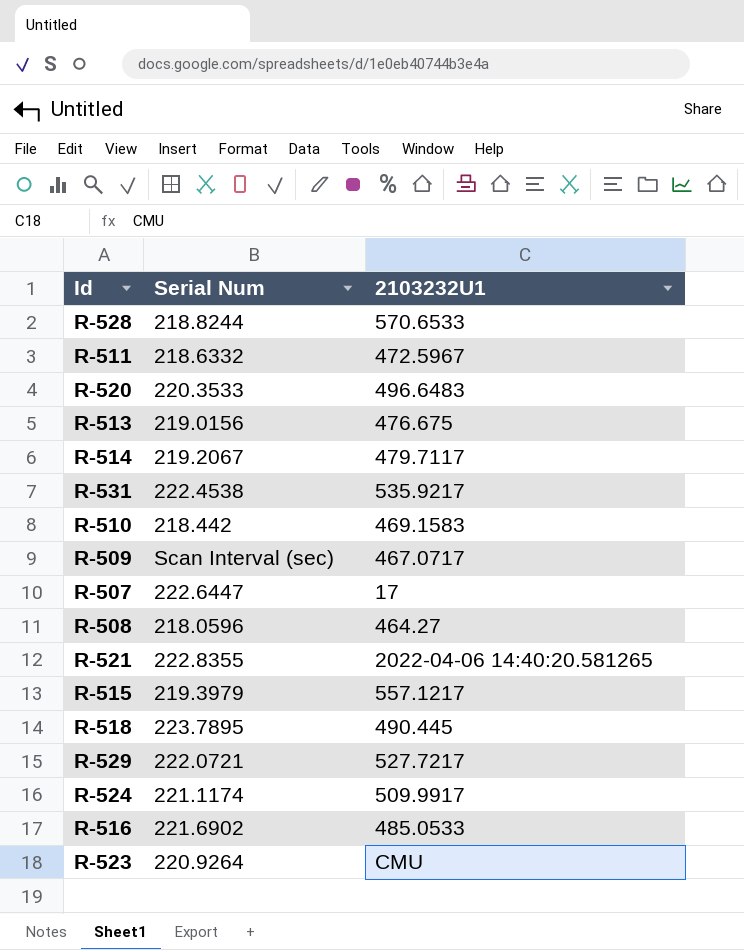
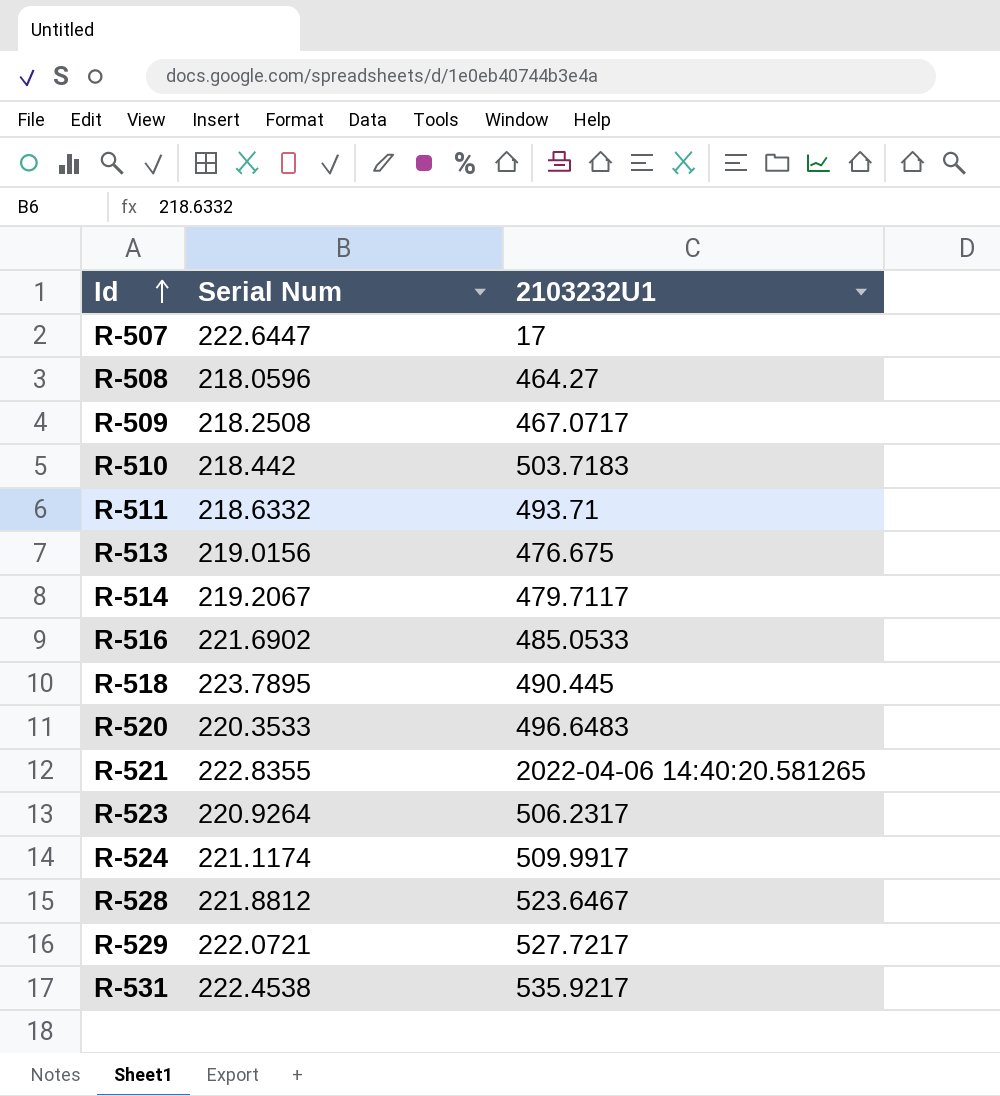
row order: none -> Id ascending
row R-515: 219.3979 | 557.1217 -> none
R-509 | Serial Num: Scan Interval (sec) -> 218.2508
R-510 | 2103232U1: 469.1583 -> 503.7183
R-511 | 2103232U1: 472.5967 -> 493.71
R-523 | 2103232U1: CMU -> 506.2317
R-528 | Serial Num: 218.8244 -> 221.8812
R-528 | 2103232U1: 570.6533 -> 523.6467

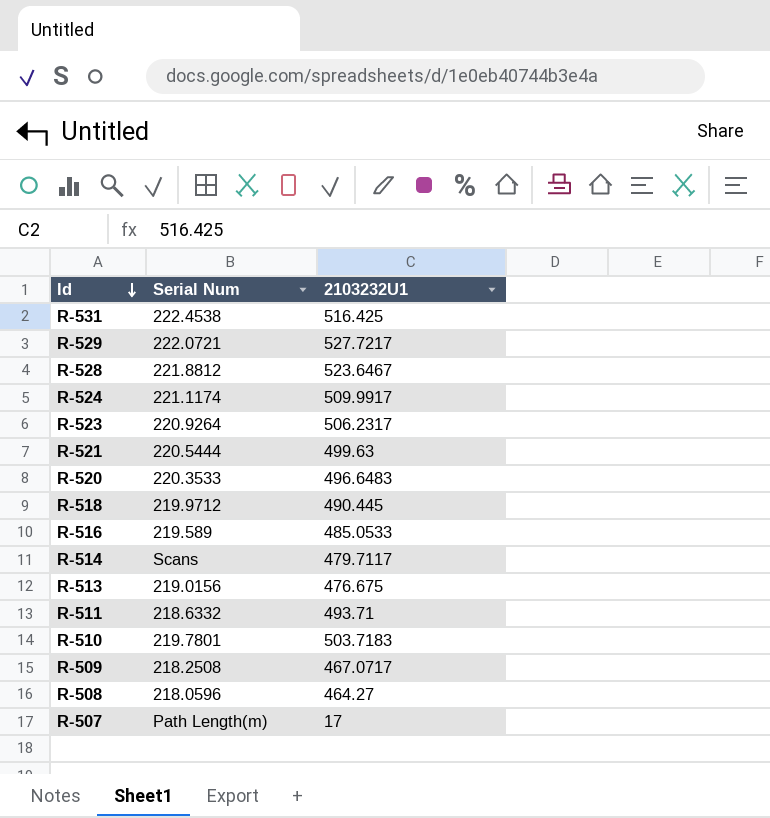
row order: Id ascending -> Id descending
R-531 | 2103232U1: 535.9217 -> 516.425
R-521 | Serial Num: 222.8355 -> 220.5444
R-521 | 2103232U1: 2022-04-06 14:40:20.581265 -> 499.63
R-518 | Serial Num: 223.7895 -> 219.9712
R-516 | Serial Num: 221.6902 -> 219.589
R-514 | Serial Num: 219.2067 -> Scans
R-510 | Serial Num: 218.442 -> 219.7801
R-507 | Serial Num: 222.6447 -> Path Length(m)

